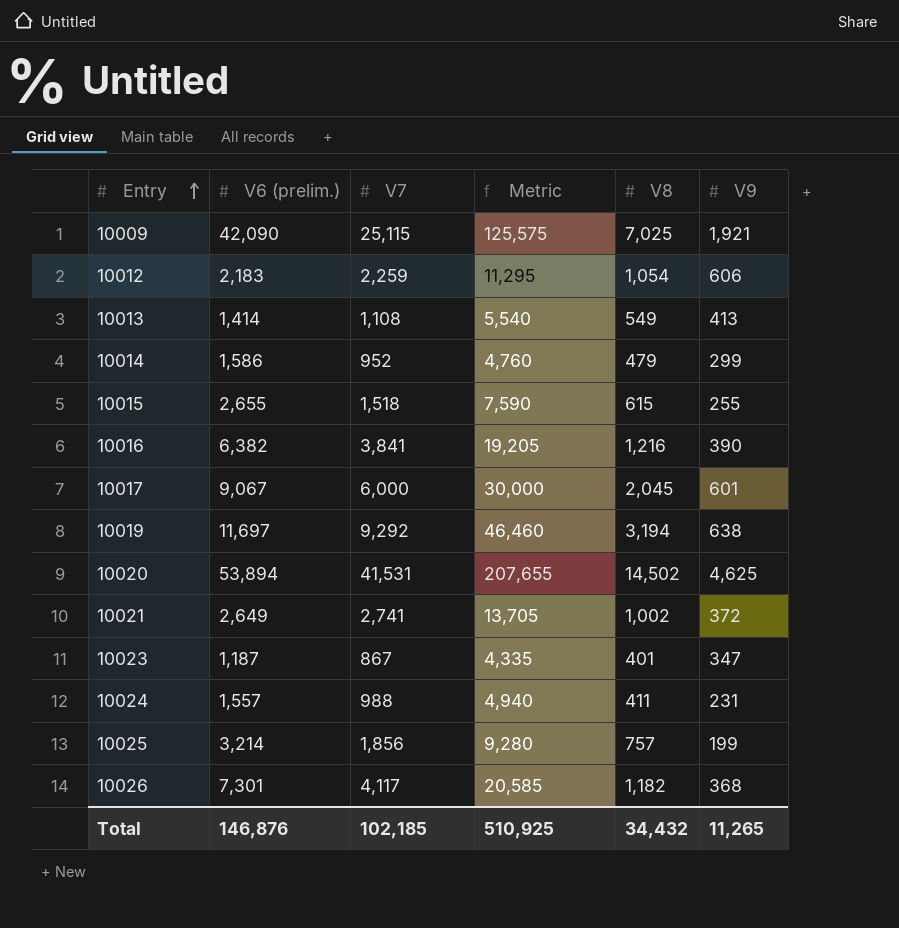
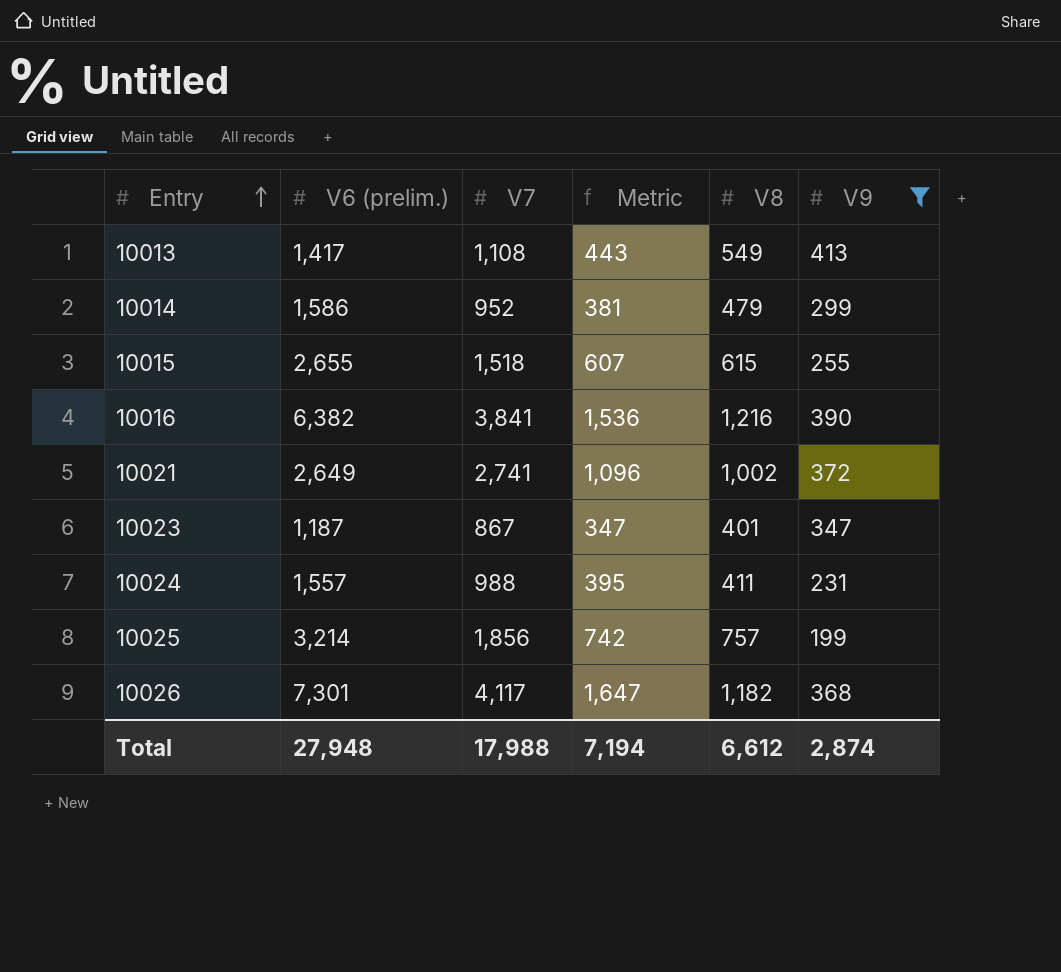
filter: none -> V9 <= 413
column Metric | formula: [V7] * 5 -> [V7] * 0.4
10013 | V6 (prelim.): 1,414 -> 1,417
Total | V6 (prelim.): 146,876 -> 27,948
Total | V7: 102,185 -> 17,988
Total | Metric: 510,925 -> 7,194
Total | V8: 34,432 -> 6,612
Total | V9: 11,265 -> 2,874

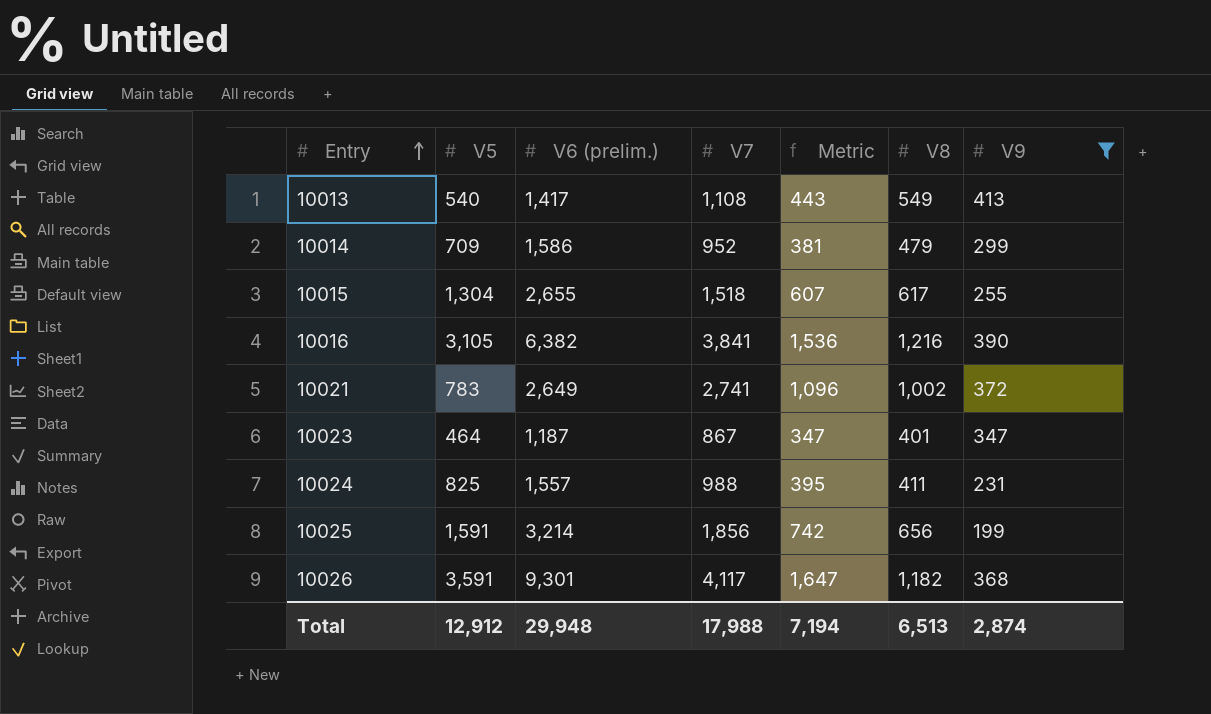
column V5 | position: none -> 2
10015 | V8: 615 -> 617
10025 | V8: 757 -> 656
10026 | V6 (prelim.): 7,301 -> 9,301
Total | V6 (prelim.): 27,948 -> 29,948
Total | V8: 6,612 -> 6,513

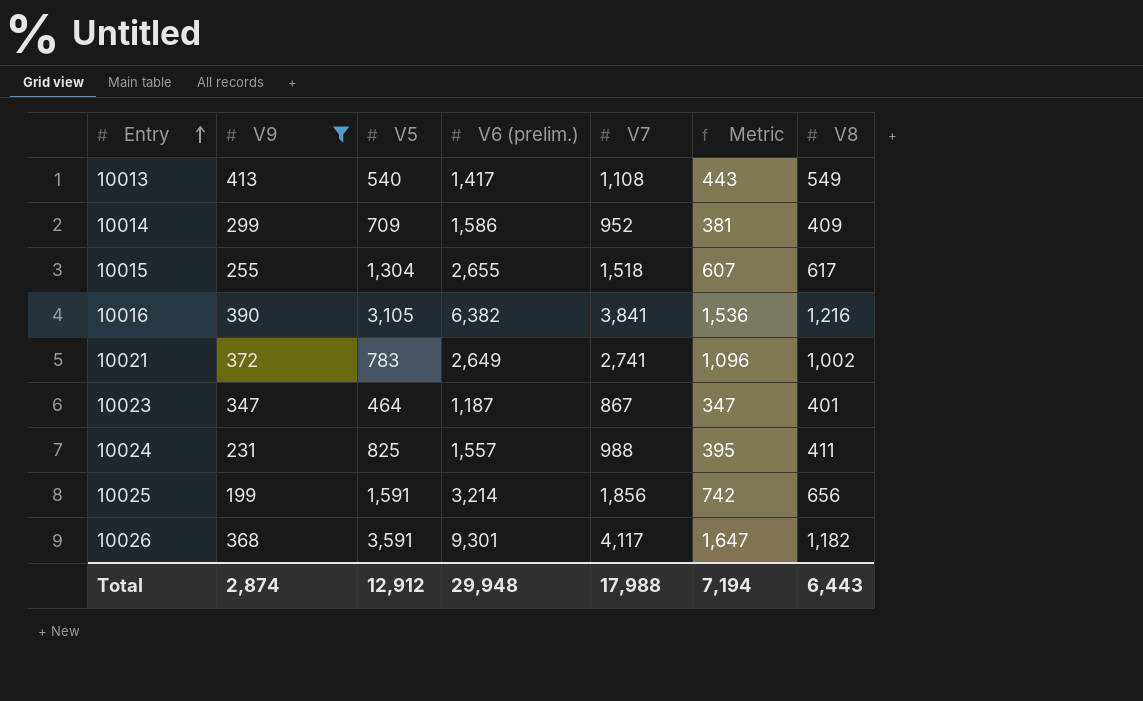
column V9 | position: 7 -> 2
10014 | V8: 479 -> 409
Total | V8: 6,513 -> 6,443

